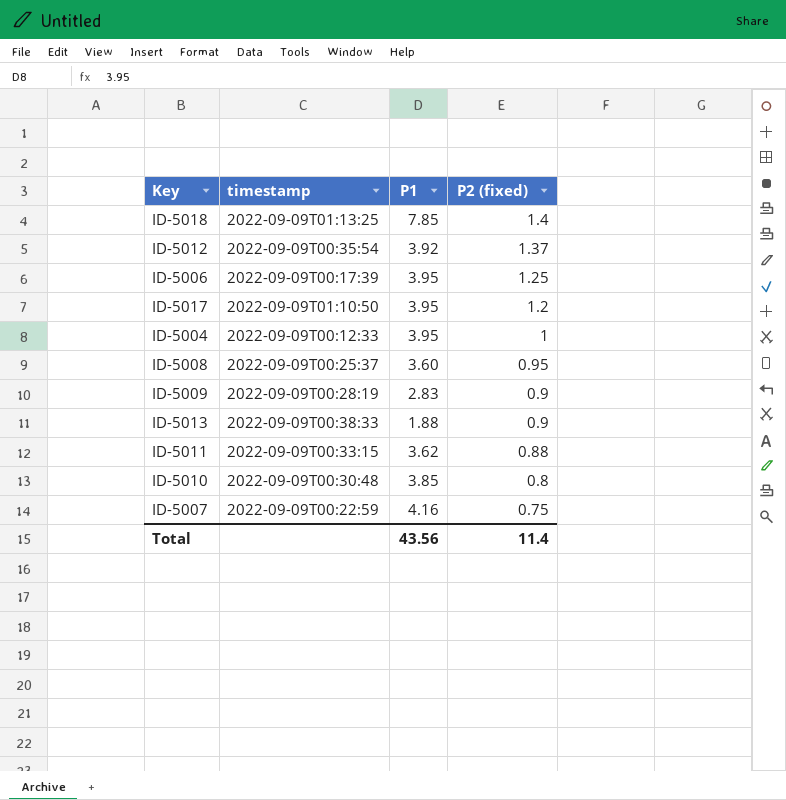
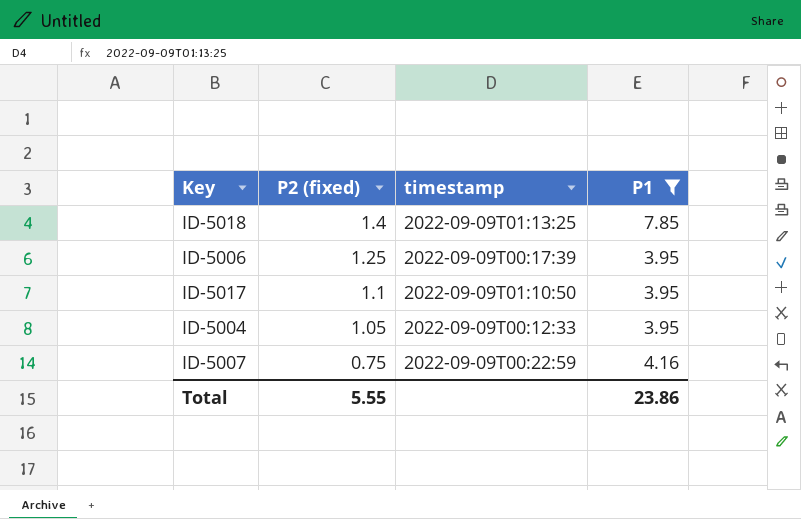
filter: none -> P1 >= 3.95
column P2 (fixed) | position: 4 -> 2
ID-5017 | P2 (fixed): 1.2 -> 1.1
ID-5004 | P2 (fixed): 1 -> 1.05
Total | P2 (fixed): 11.4 -> 5.55
Total | P1: 43.56 -> 23.86

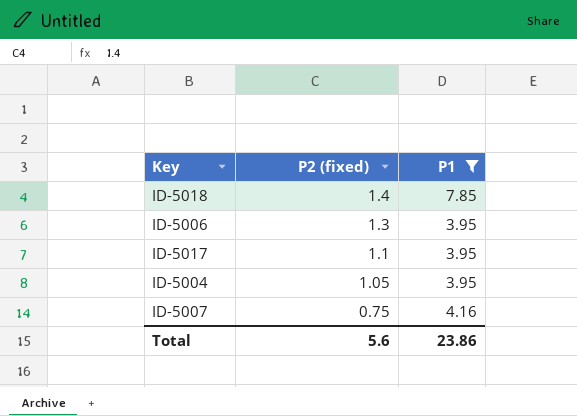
column timestamp | position: 3 -> none
ID-5006 | P2 (fixed): 1.25 -> 1.3
Total | P2 (fixed): 5.55 -> 5.6

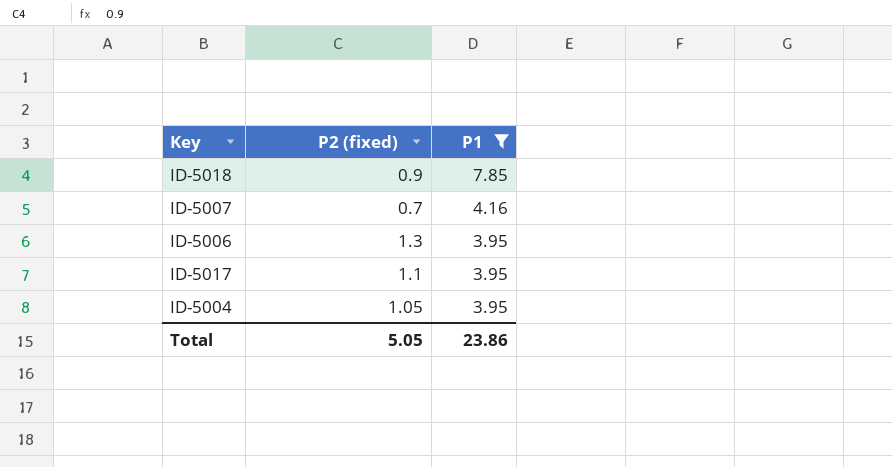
row order: P2 (fixed) descending -> P1 descending
ID-5018 | P2 (fixed): 1.4 -> 0.9
ID-5007 | P2 (fixed): 0.75 -> 0.7
Total | P2 (fixed): 5.6 -> 5.05

